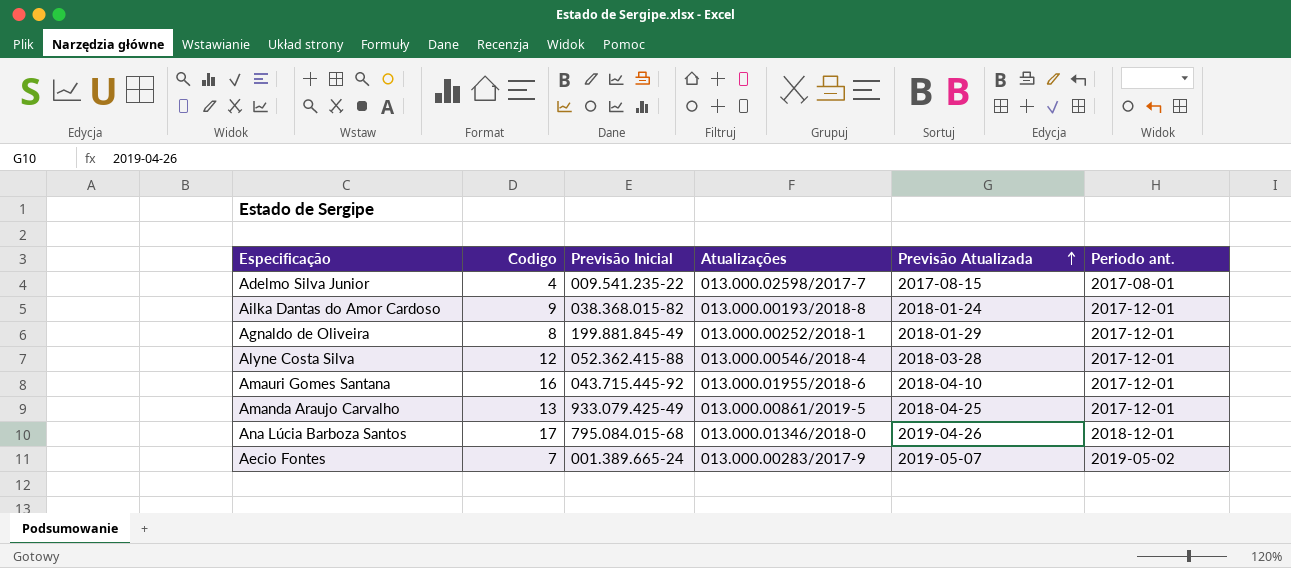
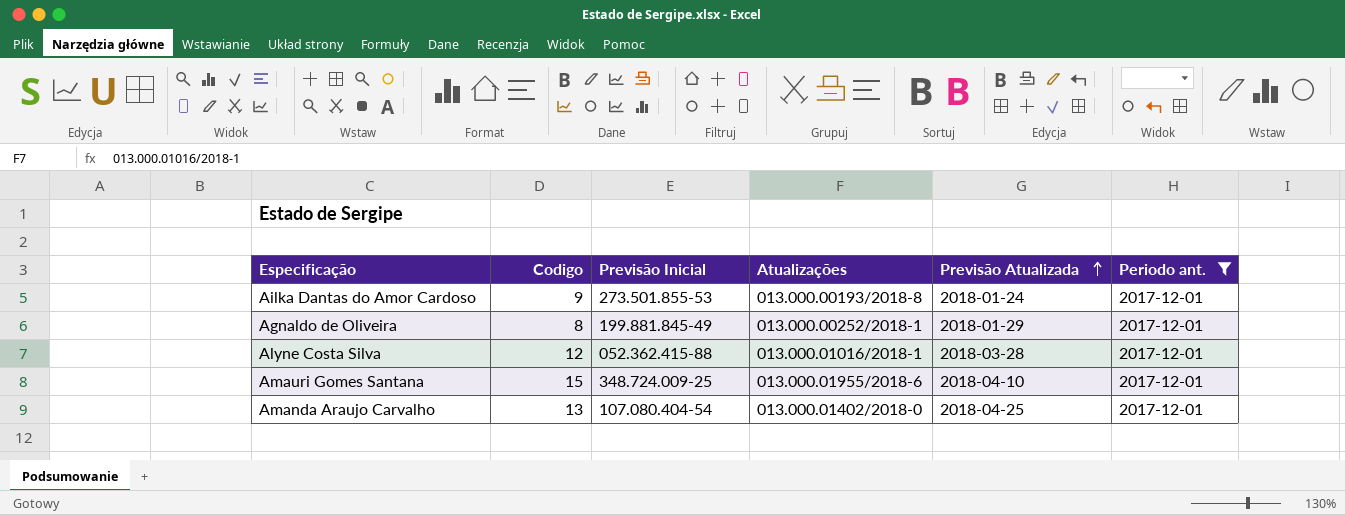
filter: none -> Periodo ant. = 2017-12-01
Ailka Dantas do Amor Cardoso | Previsão Inicial: 038.368.015-82 -> 273.501.855-53
Alyne Costa Silva | Atualizações: 013.000.00546/2018-4 -> 013.000.01016/2018-1
Amauri Gomes Santana | Codigo: 16 -> 15
Amauri Gomes Santana | Previsão Inicial: 043.715.445-92 -> 348.724.009-25
Amanda Araujo Carvalho | Previsão Inicial: 933.079.425-49 -> 107.080.404-54
Amanda Araujo Carvalho | Atualizações: 013.000.00861/2019-5 -> 013.000.01402/2018-0

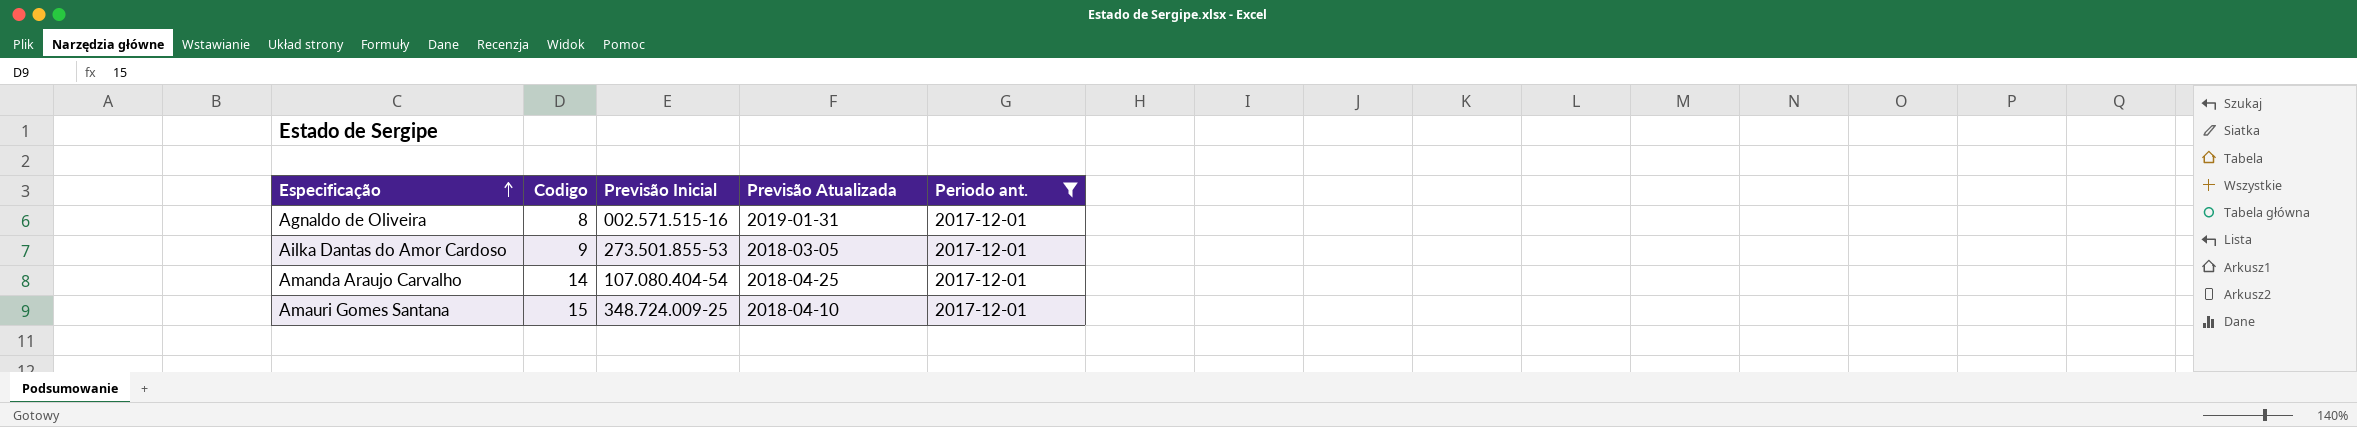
row order: Previsão Atualizada ascending -> Especificação ascending
column Atualizações | position: 4 -> none
row Alyne Costa Silva: 12 | 052.362.415-88 | 013.000.01016/2018-1 | 2018-03-28 | 2017-12-01 -> none
Agnaldo de Oliveira | Previsão Inicial: 199.881.845-49 -> 002.571.515-16
Agnaldo de Oliveira | Previsão Atualizada: 2018-01-29 -> 2019-01-31
Ailka Dantas do Amor Cardoso | Previsão Atualizada: 2018-01-24 -> 2018-03-05
Amanda Araujo Carvalho | Codigo: 13 -> 14

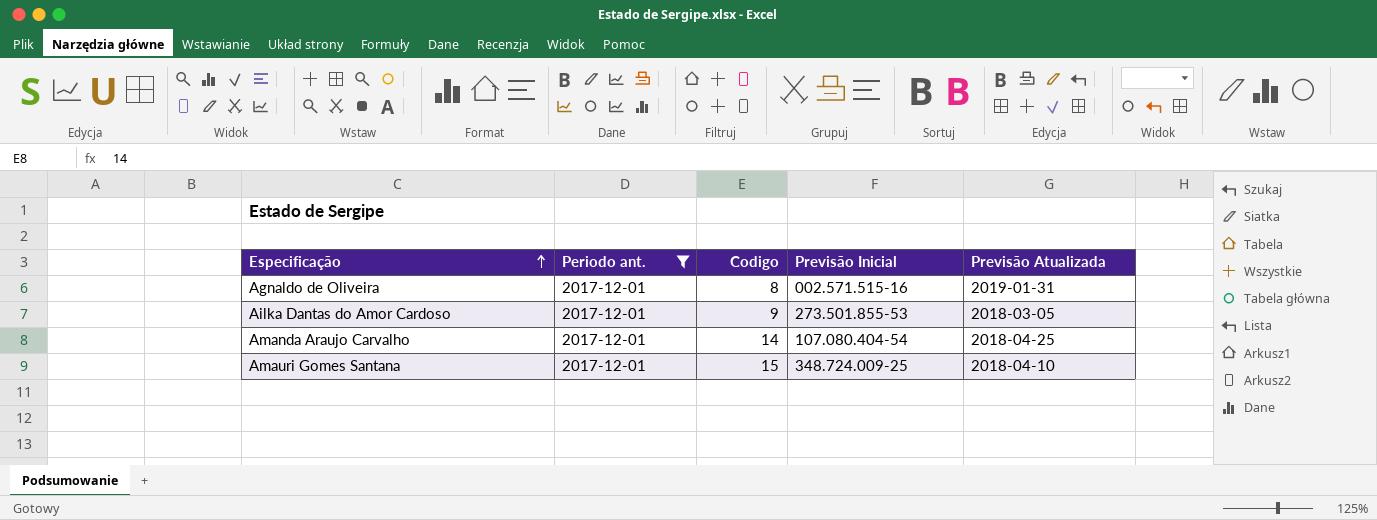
column Periodo ant. | position: 5 -> 2

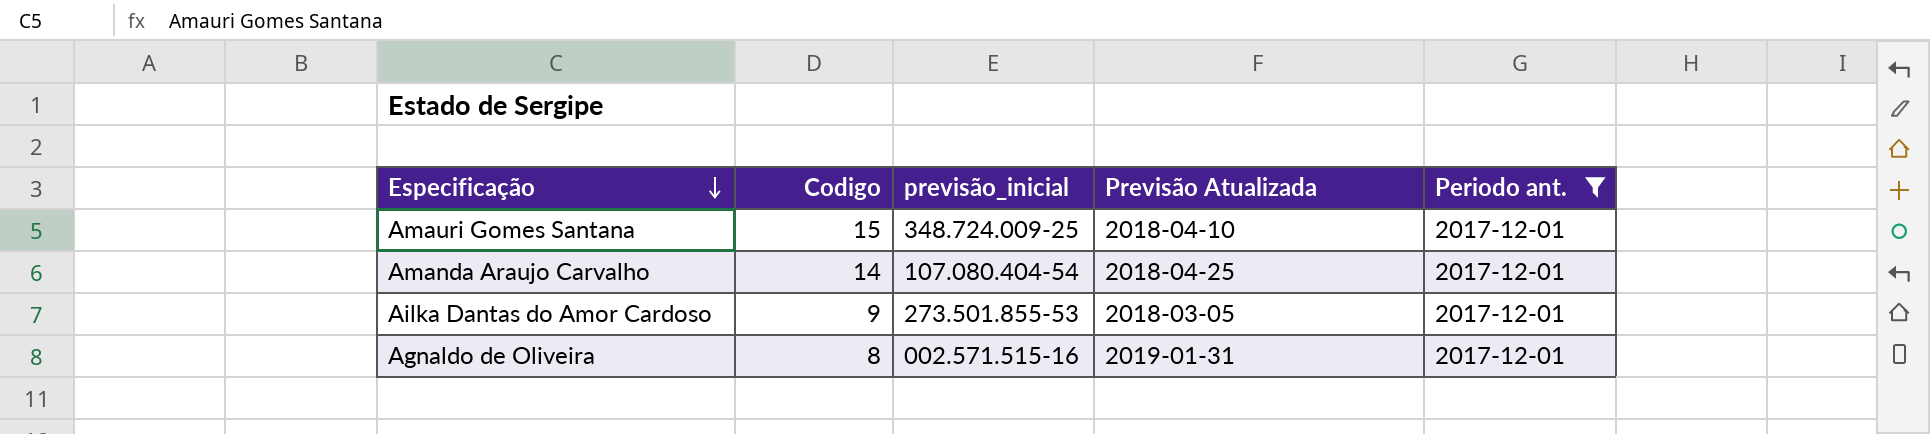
row order: Especificação ascending -> Especificação descending
column name: Previsão Inicial -> previsão_inicial
column Periodo ant. | position: 2 -> 5

